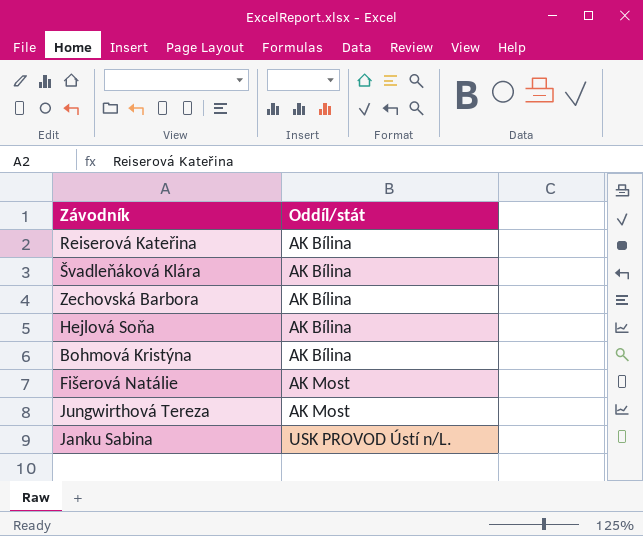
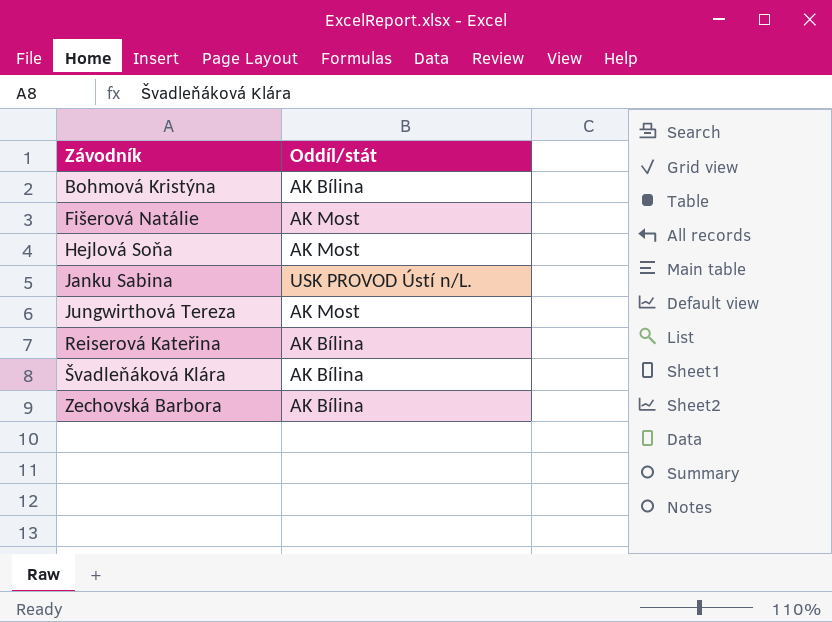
row order: Oddíl/stát ascending -> Závodník ascending
Hejlová Soňa | Oddíl/stát: AK Bílina -> AK Most

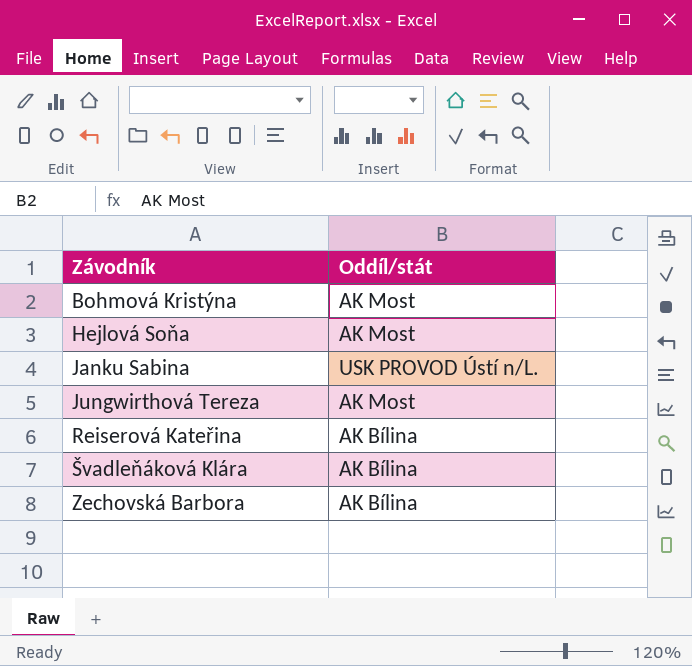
row Fišerová Natálie: AK Most -> none
Bohmová Kristýna | Oddíl/stát: AK Bílina -> AK Most

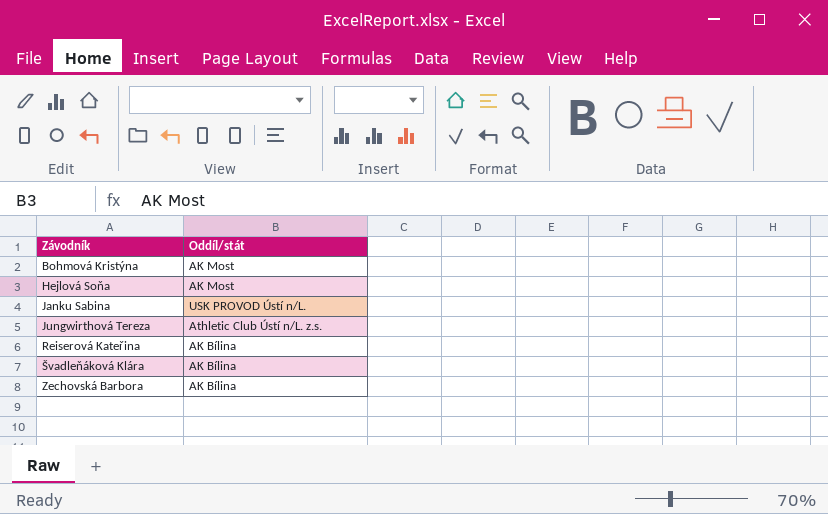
Jungwirthová Tereza | Oddíl/stát: AK Most -> Athletic Club Ústí n/L. z.s.

